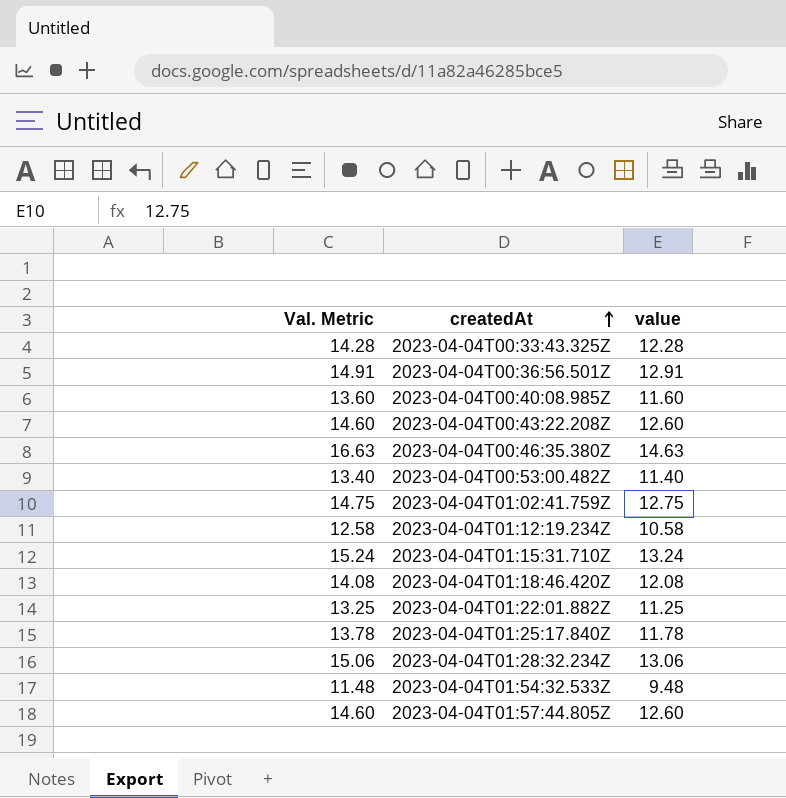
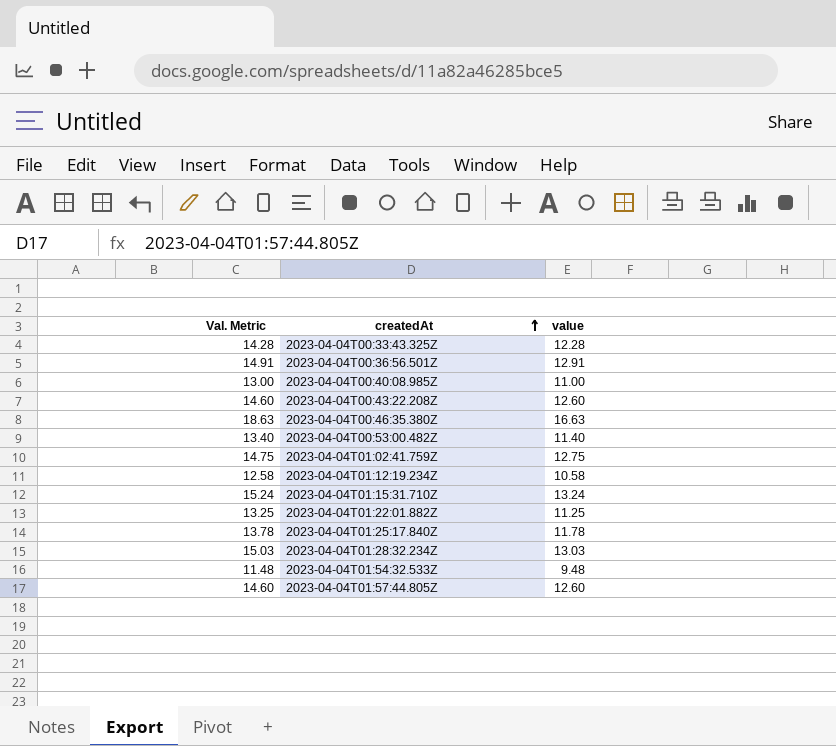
row 2023-04-04T01:18:46.420Z: 14.08 | 12.08 -> none
2023-04-04T00:40:08.985Z | Val. Metric: 13.60 -> 13.00
2023-04-04T00:40:08.985Z | value: 11.60 -> 11.00
2023-04-04T00:46:35.380Z | Val. Metric: 16.63 -> 18.63
2023-04-04T00:46:35.380Z | value: 14.63 -> 16.63
2023-04-04T01:28:32.234Z | Val. Metric: 15.06 -> 15.03
2023-04-04T01:28:32.234Z | value: 13.06 -> 13.03

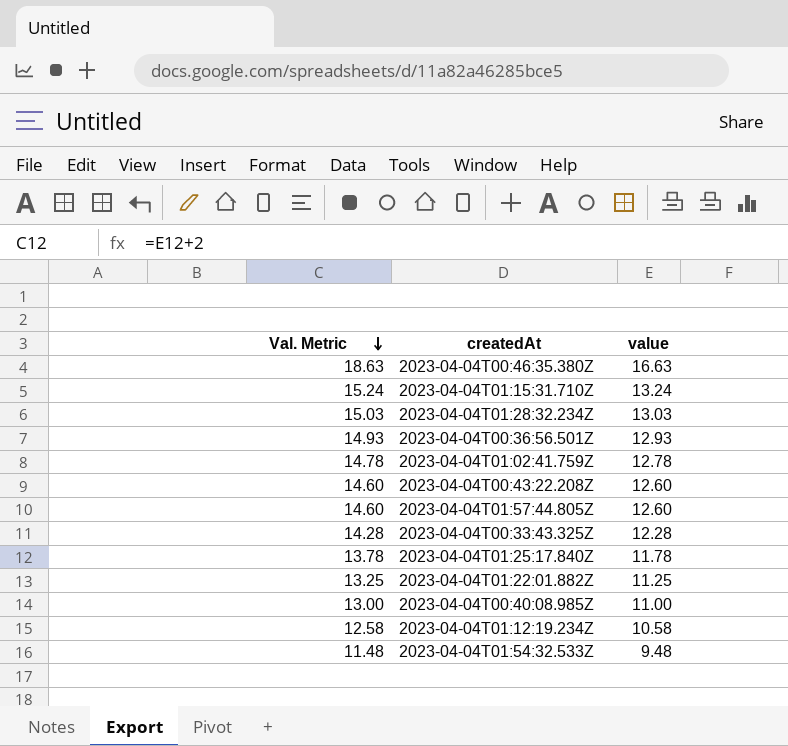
row order: createdAt ascending -> Val. Metric descending
row 2023-04-04T00:53:00.482Z: 13.40 | 11.40 -> none
2023-04-04T00:36:56.501Z | Val. Metric: 14.91 -> 14.93
2023-04-04T00:36:56.501Z | value: 12.91 -> 12.93
2023-04-04T01:02:41.759Z | Val. Metric: 14.75 -> 14.78
2023-04-04T01:02:41.759Z | value: 12.75 -> 12.78

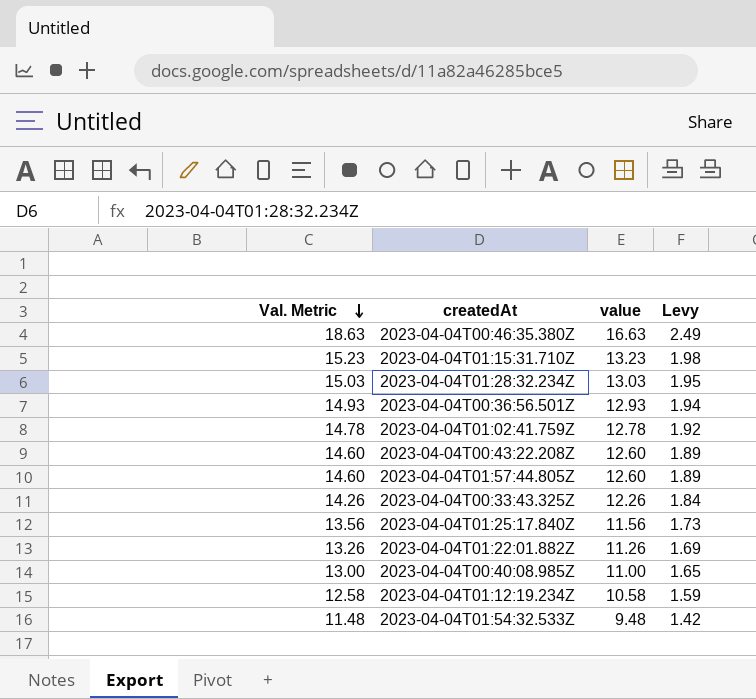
column Levy | formula: none -> [value] * 0.15
2023-04-04T01:15:31.710Z | Val. Metric: 15.24 -> 15.23
2023-04-04T01:15:31.710Z | value: 13.24 -> 13.23
2023-04-04T00:33:43.325Z | Val. Metric: 14.28 -> 14.26
2023-04-04T00:33:43.325Z | value: 12.28 -> 12.26
2023-04-04T01:25:17.840Z | Val. Metric: 13.78 -> 13.56
2023-04-04T01:25:17.840Z | value: 11.78 -> 11.56
2023-04-04T01:22:01.882Z | Val. Metric: 13.25 -> 13.26
2023-04-04T01:22:01.882Z | value: 11.25 -> 11.26

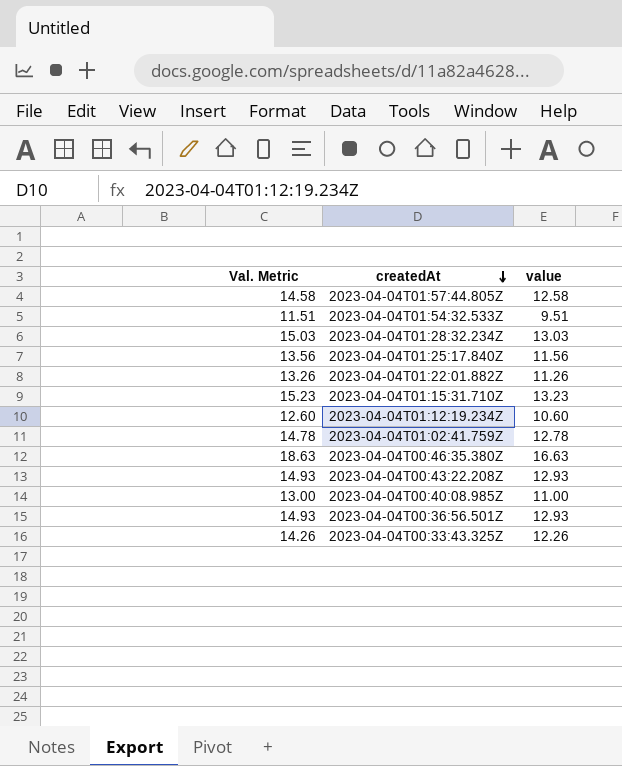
row order: Val. Metric descending -> createdAt descending
column Levy | formula: [value] * 0.15 -> none
2023-04-04T01:57:44.805Z | Val. Metric: 14.60 -> 14.58
2023-04-04T01:57:44.805Z | value: 12.60 -> 12.58
2023-04-04T01:54:32.533Z | Val. Metric: 11.48 -> 11.51
2023-04-04T01:54:32.533Z | value: 9.48 -> 9.51
2023-04-04T01:12:19.234Z | Val. Metric: 12.58 -> 12.60
2023-04-04T01:12:19.234Z | value: 10.58 -> 10.60
2023-04-04T00:43:22.208Z | Val. Metric: 14.60 -> 14.93
2023-04-04T00:43:22.208Z | value: 12.60 -> 12.93

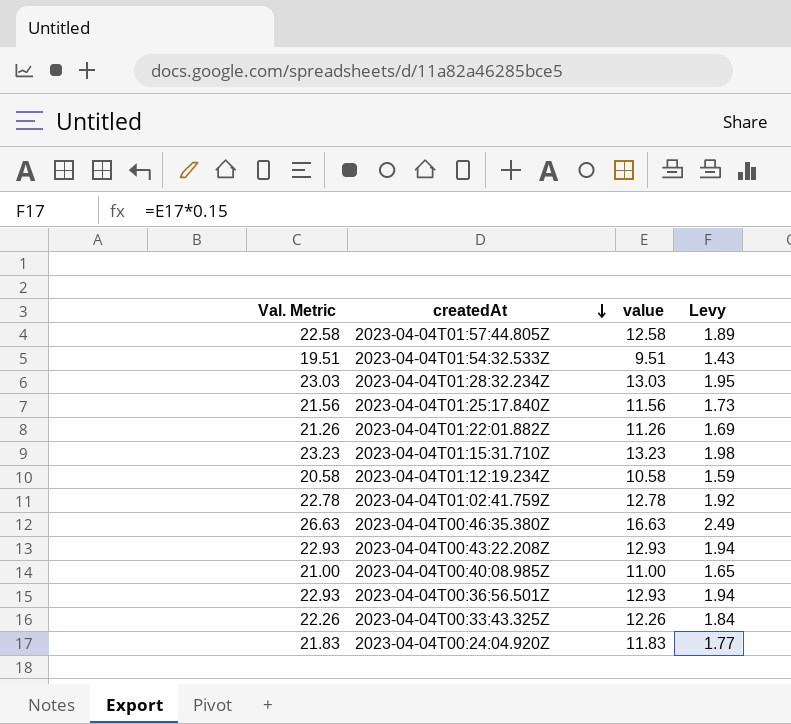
column Val. Metric | formula: [value] + 2 -> [value] + 10
column Levy | formula: none -> [value] * 0.15
2023-04-04T01:12:19.234Z | value: 10.60 -> 10.58
row 2023-04-04T00:24:04.920Z: none -> 21.83 | 11.83 | 1.77

